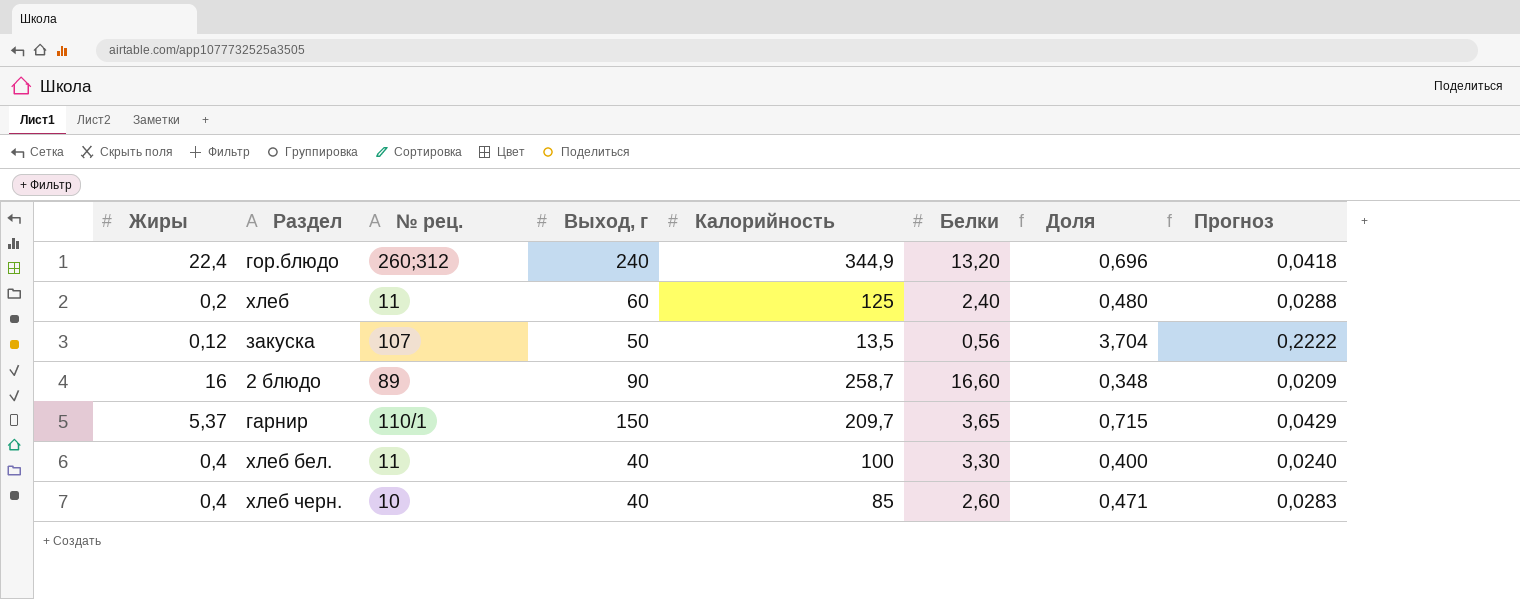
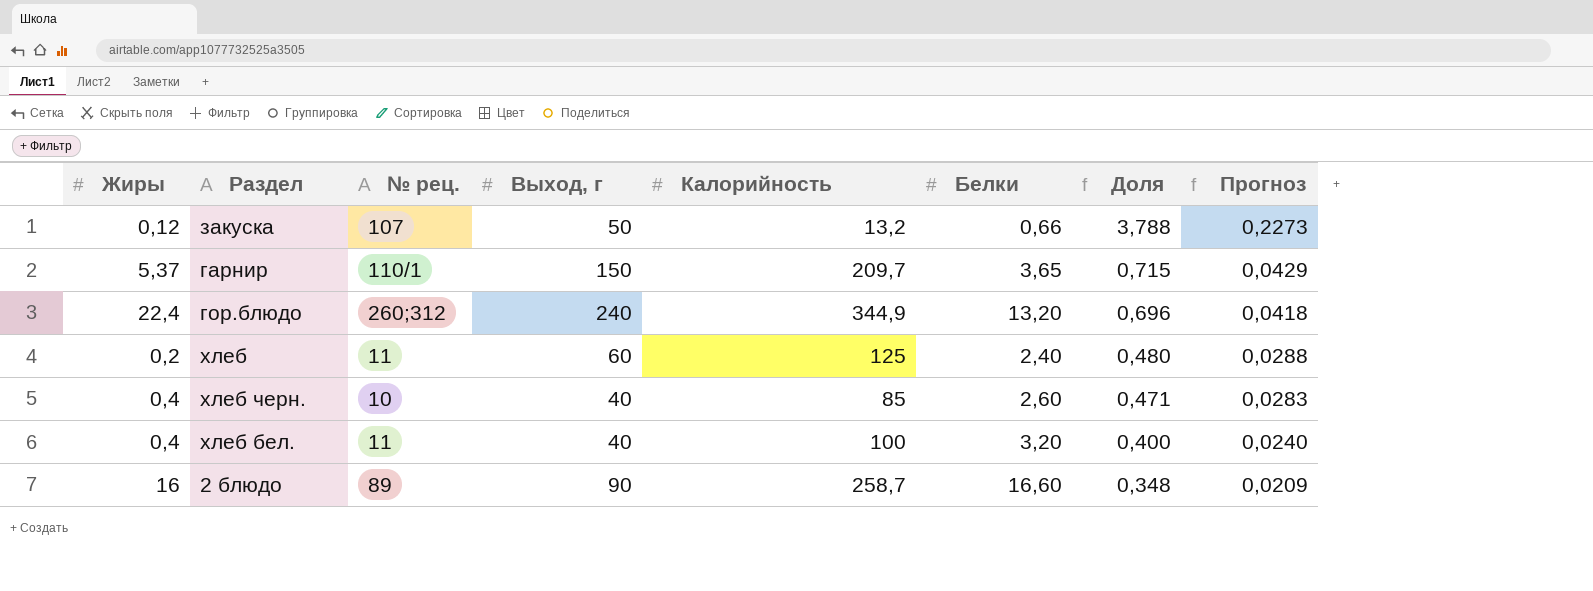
row order: none -> Доля descending
закуска | Калорийность: 13,5 -> 13,2
закуска | Белки: 0,56 -> 0,66
закуска | Доля: 3,704 -> 3,788
закуска | Прогноз: 0,2222 -> 0,2273
хлеб бел. | Белки: 3,30 -> 3,20

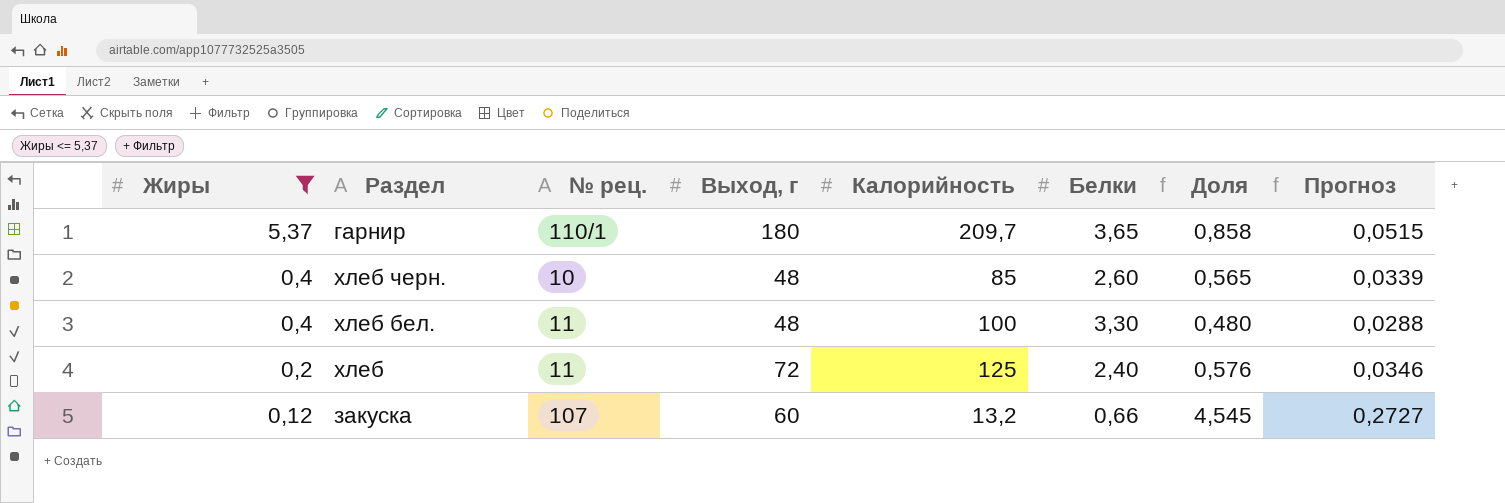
filter: none -> Жиры <= 5,37
row order: Доля descending -> Жиры descending
гарнир | Выход, г: 150 -> 180
гарнир | Доля: 0,715 -> 0,858
гарнир | Прогноз: 0,0429 -> 0,0515
хлеб черн. | Выход, г: 40 -> 48
хлеб черн. | Доля: 0,471 -> 0,565
хлеб черн. | Прогноз: 0,0283 -> 0,0339
хлеб бел. | Выход, г: 40 -> 48
хлеб бел. | Белки: 3,20 -> 3,30
хлеб бел. | Доля: 0,400 -> 0,480
хлеб бел. | Прогноз: 0,0240 -> 0,0288
хлеб | Выход, г: 60 -> 72
хлеб | Доля: 0,480 -> 0,576
хлеб | Прогноз: 0,0288 -> 0,0346
закуска | Выход, г: 50 -> 60
закуска | Доля: 3,788 -> 4,545
закуска | Прогноз: 0,2273 -> 0,2727

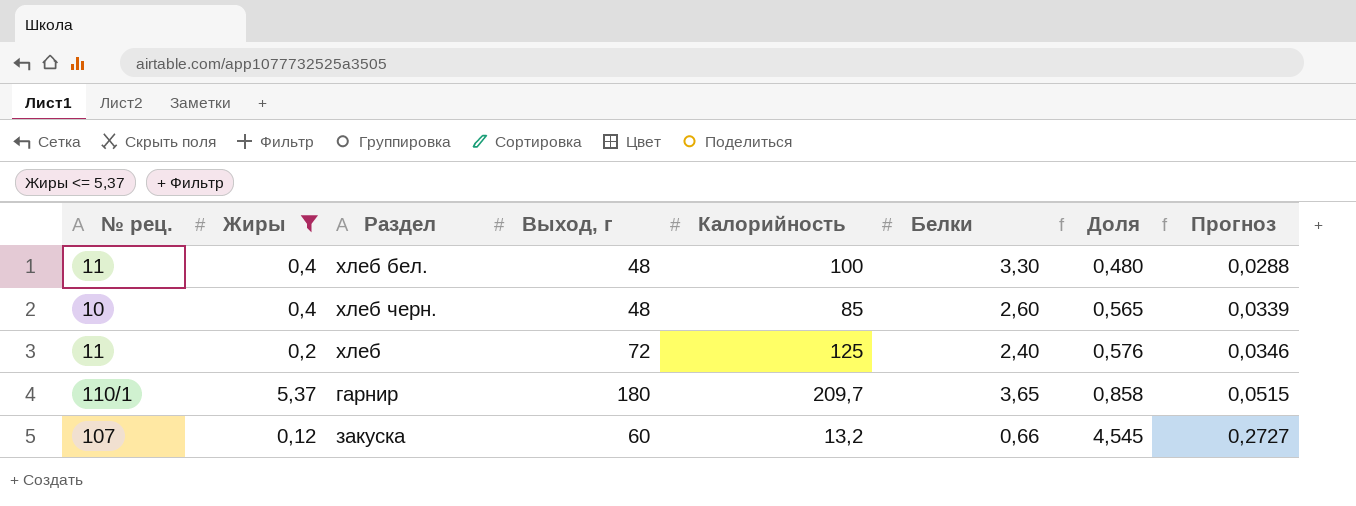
row order: Жиры descending -> Доля ascending
column № рец. | position: 3 -> 1

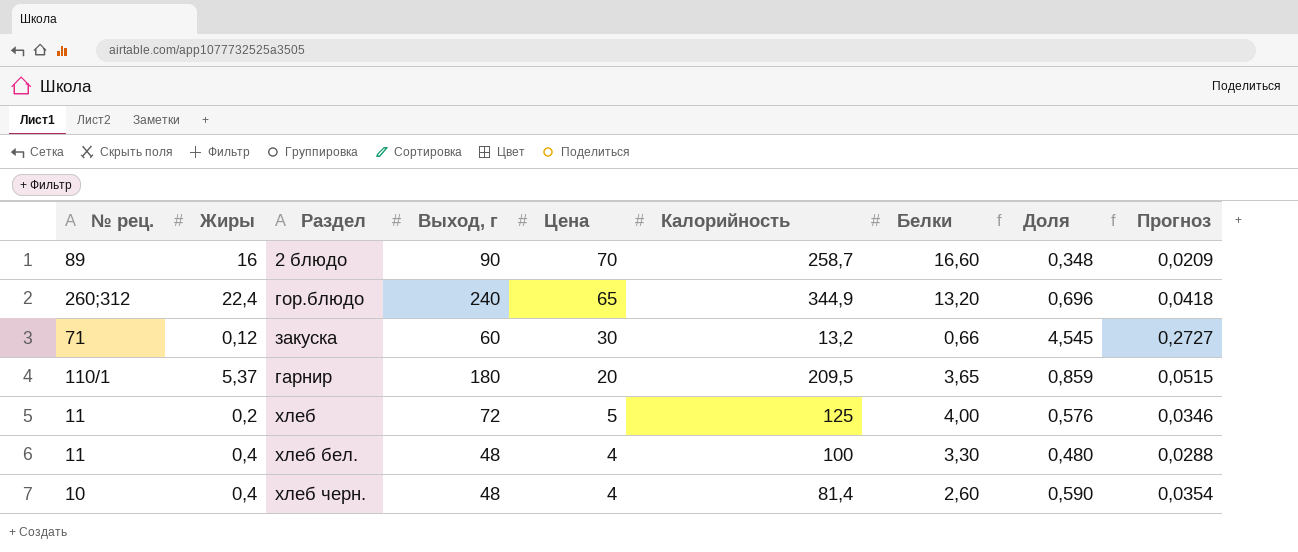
filter: Жиры <= 5,37 -> none
row order: Доля ascending -> Цена descending
column Цена | position: none -> 5
закуска | № рец.: 107 -> 71
гарнир | Калорийность: 209,7 -> 209,5
гарнир | Доля: 0,858 -> 0,859
хлеб | Белки: 2,40 -> 4,00
хлеб черн. | Калорийность: 85 -> 81,4
хлеб черн. | Доля: 0,565 -> 0,590
хлеб черн. | Прогноз: 0,0339 -> 0,0354

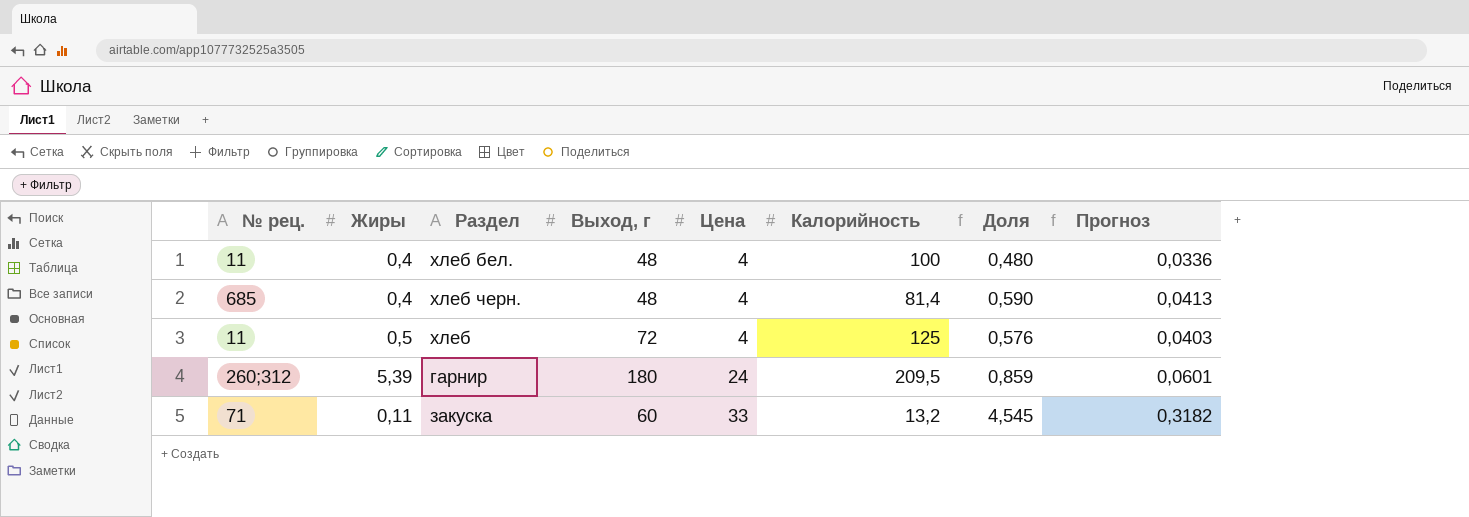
row order: Цена descending -> Цена ascending
column Белки | position: 7 -> none
column Прогноз | formula: [Доля] * 0,06 -> [Доля] * 0,07
row 2 блюдо: 89 | 16 | 90 | 70 | 258,7 | 16,60 | 0,348 | 0,0209 -> none
row гор.блюдо: 260;312 | 22,4 | 240 | 65 | 344,9 | 13,20 | 0,696 | 0,0418 -> none
хлеб черн. | № рец.: 10 -> 685
хлеб | Жиры: 0,2 -> 0,5
хлеб | Цена: 5 -> 4
гарнир | № рец.: 110/1 -> 260;312
гарнир | Жиры: 5,37 -> 5,39
гарнир | Цена: 20 -> 24
закуска | Жиры: 0,12 -> 0,11
закуска | Цена: 30 -> 33

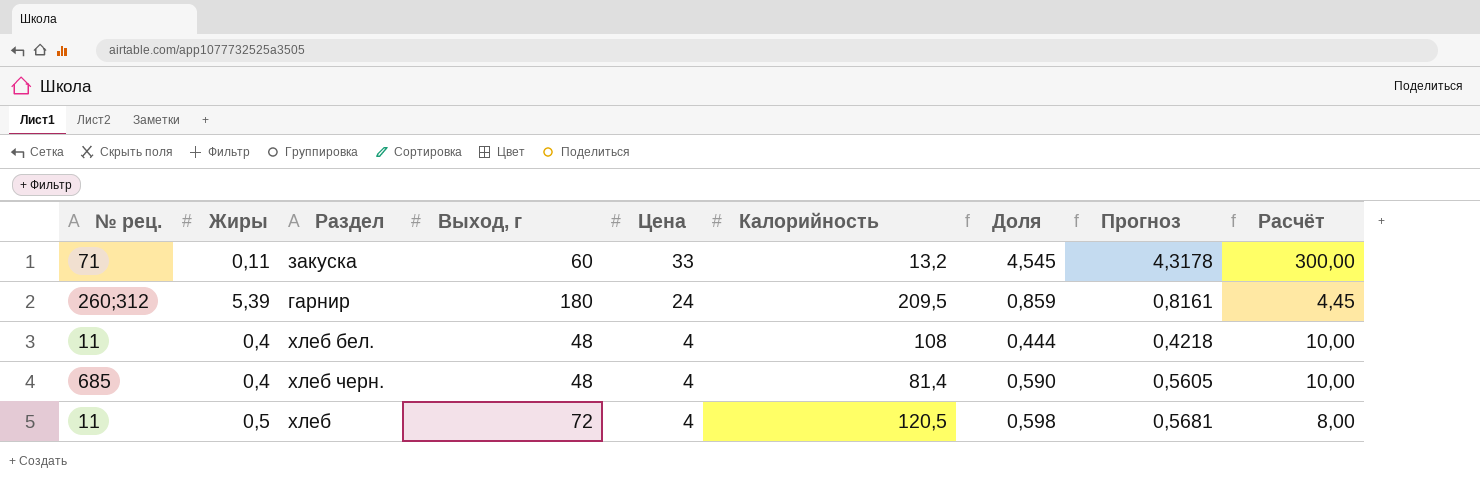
row order: Цена ascending -> Цена descending
column Прогноз | formula: [Доля] * 0,07 -> [Доля] * 0,95
column Расчёт | formula: none -> [Цена] / [Жиры]
хлеб бел. | Калорийность: 100 -> 108
хлеб бел. | Доля: 0,480 -> 0,444
хлеб | Калорийность: 125 -> 120,5
хлеб | Доля: 0,576 -> 0,598

